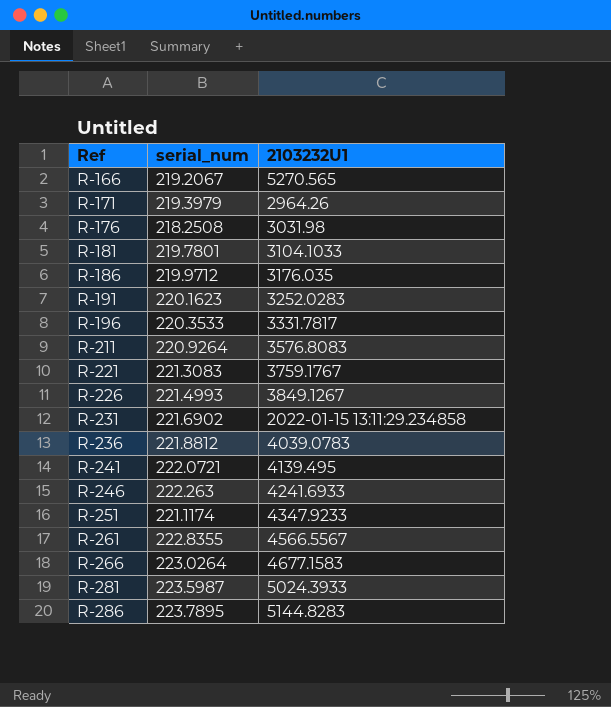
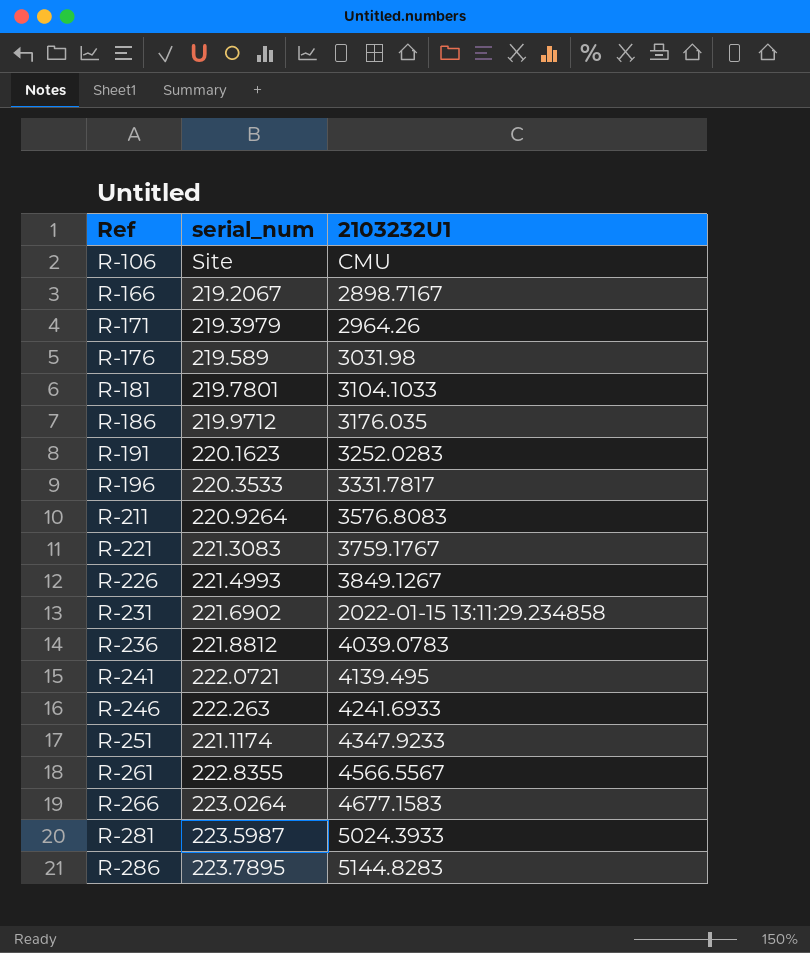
row R-106: none -> Site | CMU
R-166 | 2103232U1: 5270.565 -> 2898.7167
R-176 | serial_num: 218.2508 -> 219.589

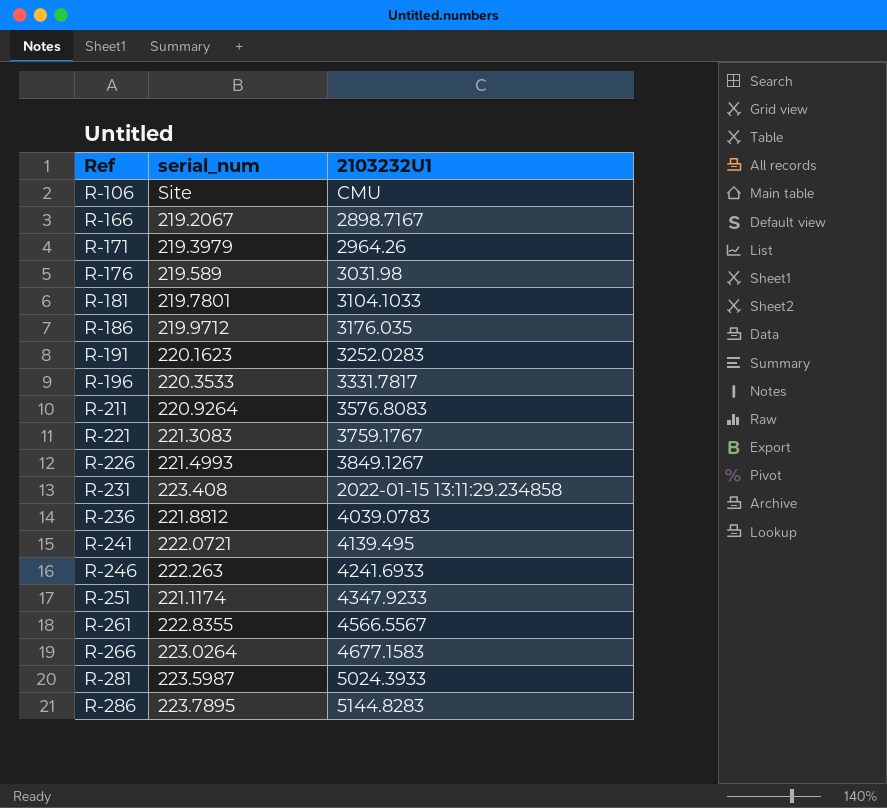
R-231 | serial_num: 221.6902 -> 223.408

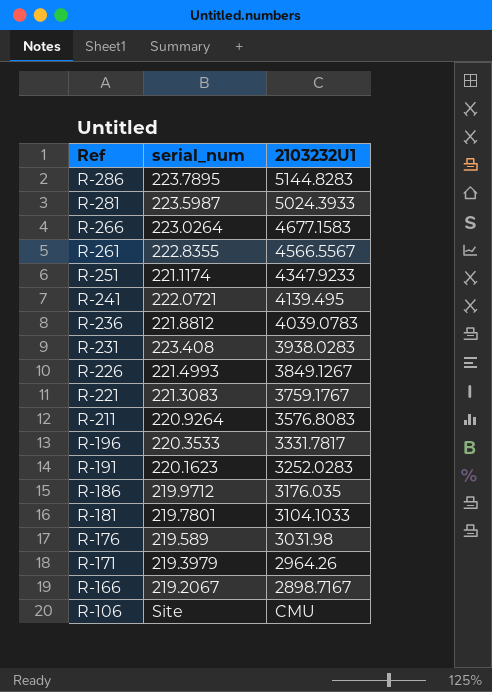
row order: Ref ascending -> Ref descending
row R-246: 222.263 | 4241.6933 -> none
R-231 | 2103232U1: 2022-01-15 13:11:29.234858 -> 3938.0283

